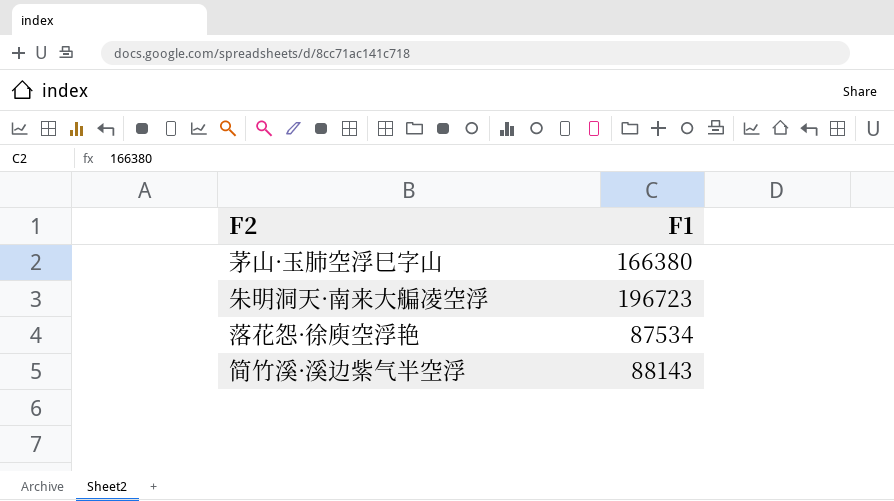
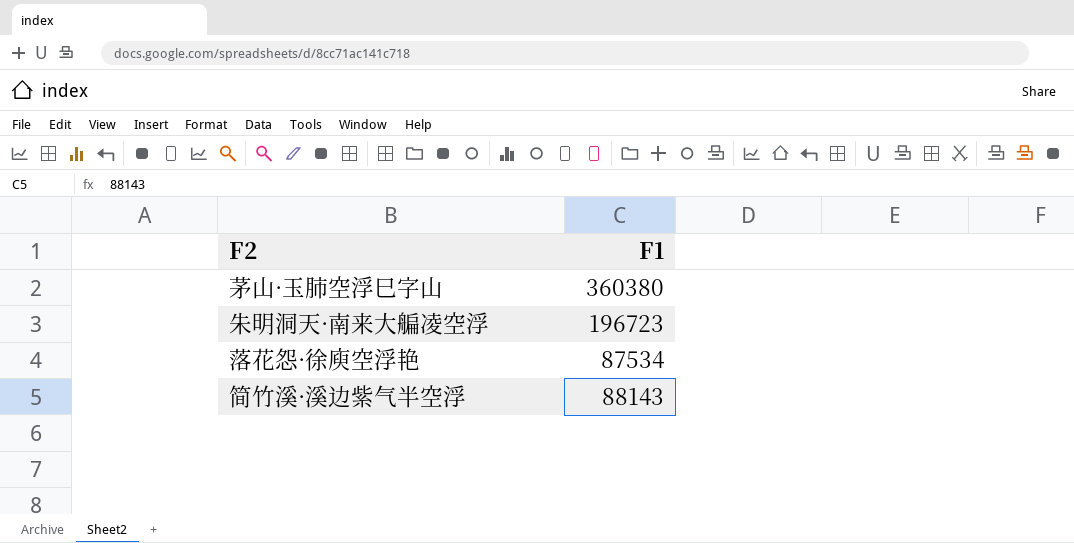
茅山·玉肺空浮巳字山 | F1: 166380 -> 360380

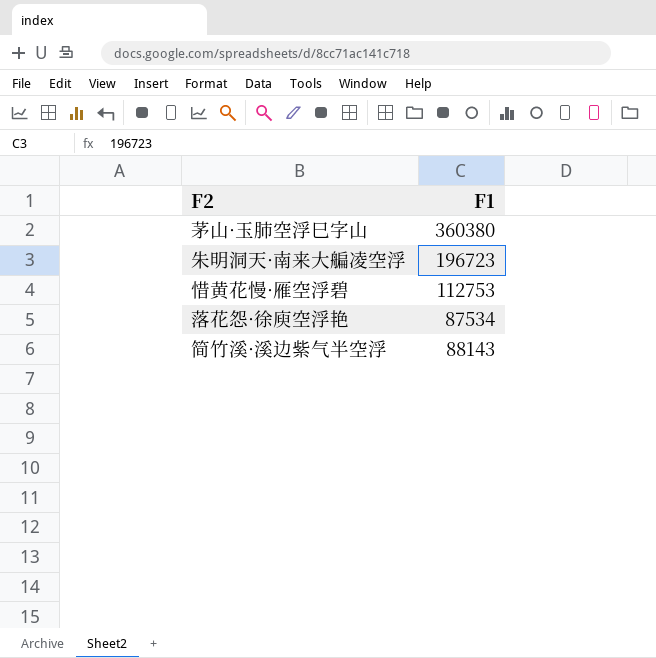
row 惜黄花慢·雁空浮碧: none -> 112753

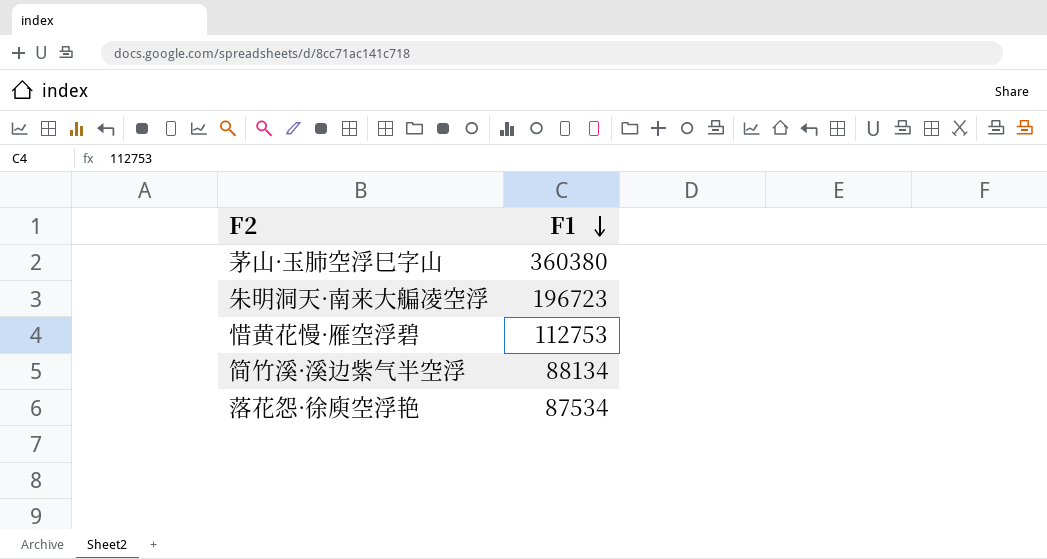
row order: none -> F1 descending
简竹溪·溪边紫气半空浮 | F1: 88143 -> 88134

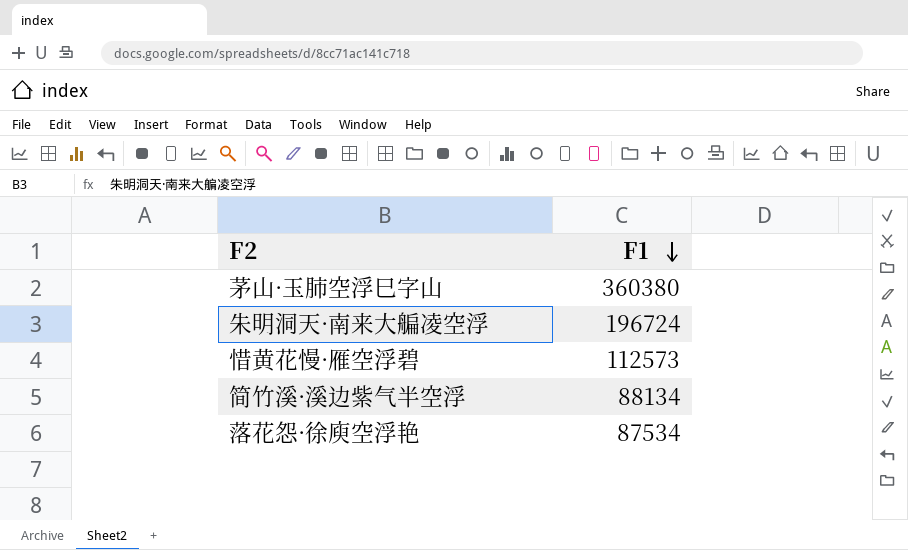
朱明洞天·南来大艑凌空浮 | F1: 196723 -> 196724
惜黄花慢·雁空浮碧 | F1: 112753 -> 112573

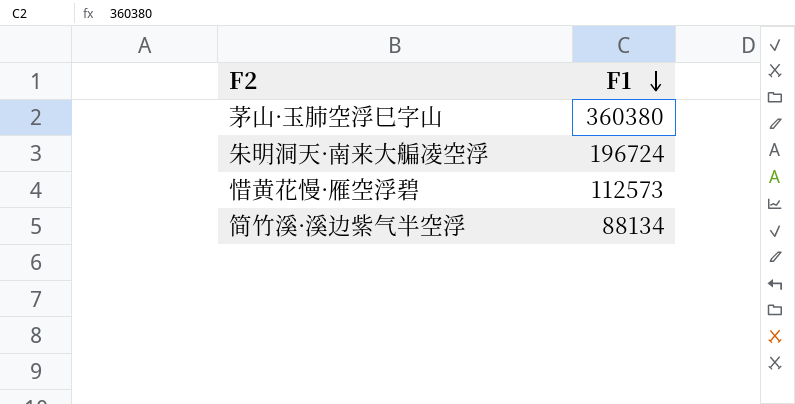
row 落花怨·徐庾空浮艳: 87534 -> none

